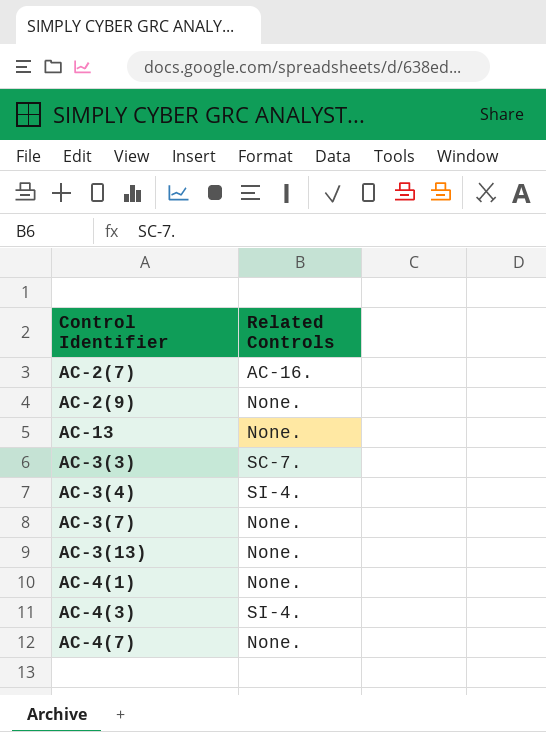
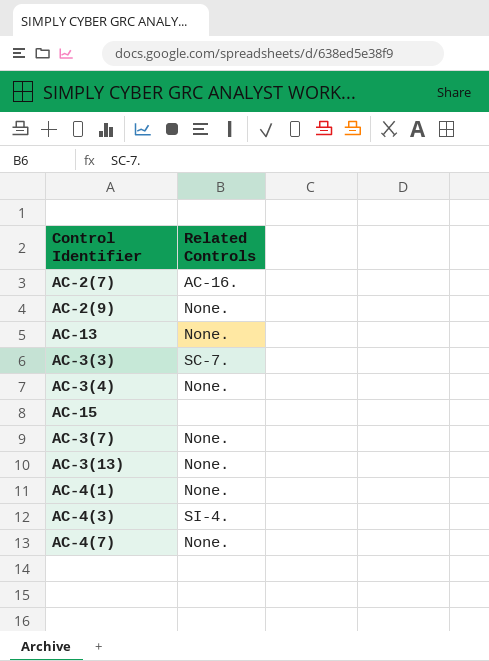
AC-3(4) | Related Controls: SI-4. -> None.
row AC-15: none -> none

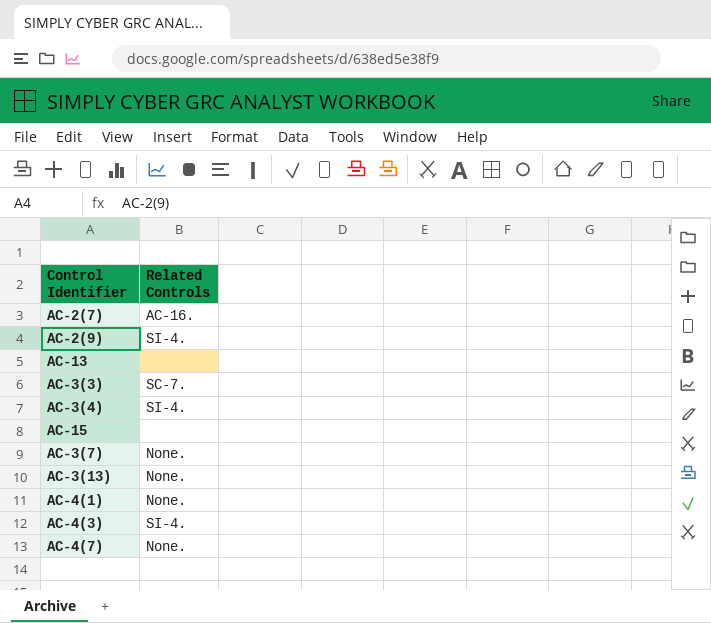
AC-2(9) | Related Controls: None. -> SI-4.
AC-13 | Related Controls: None. -> none
AC-3(4) | Related Controls: None. -> SI-4.

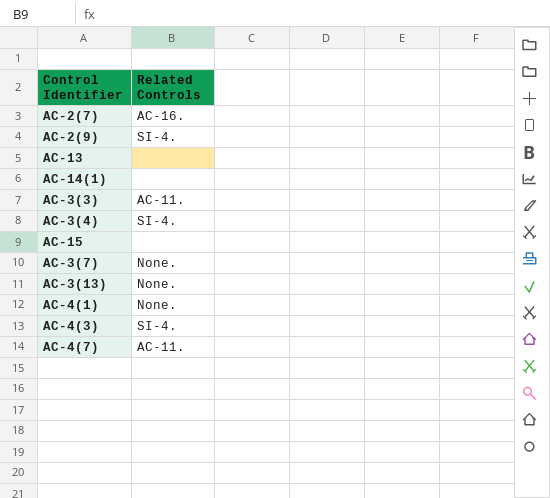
row AC-14(1): none -> none
AC-3(3) | Related Controls: SC-7. -> AC-11.
AC-4(7) | Related Controls: None. -> AC-11.

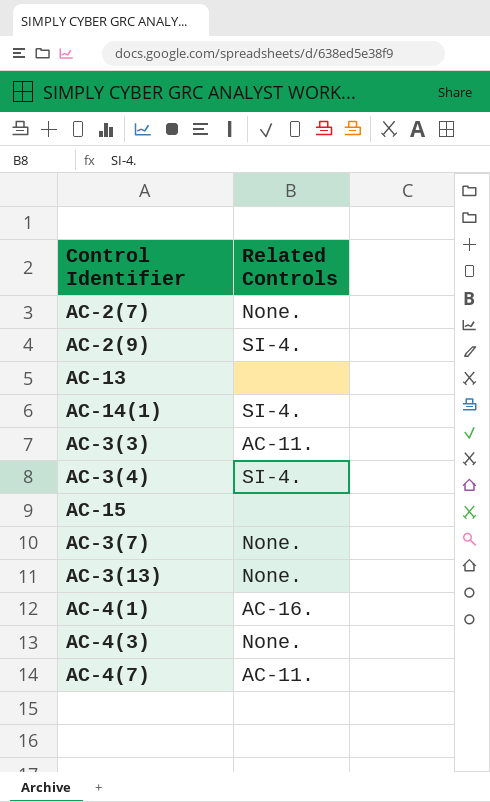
AC-2(7) | Related Controls: AC-16. -> None.
AC-14(1) | Related Controls: none -> SI-4.
AC-4(1) | Related Controls: None. -> AC-16.
AC-4(3) | Related Controls: SI-4. -> None.

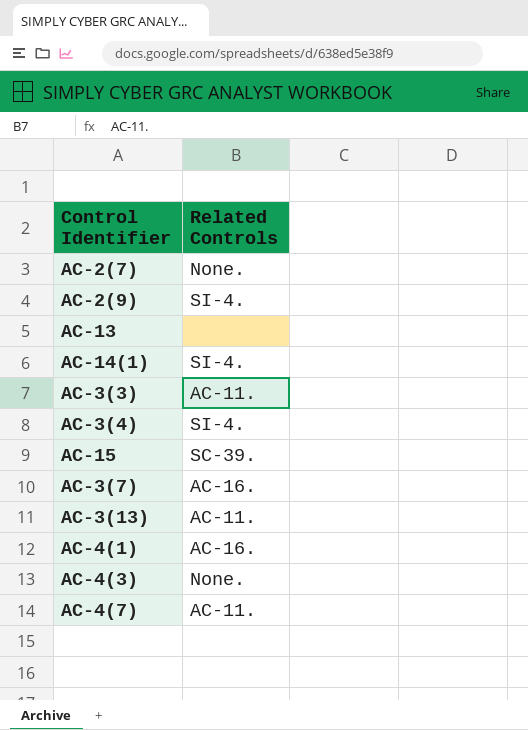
AC-15 | Related Controls: none -> SC-39.
AC-3(7) | Related Controls: None. -> AC-16.
AC-3(13) | Related Controls: None. -> AC-11.

